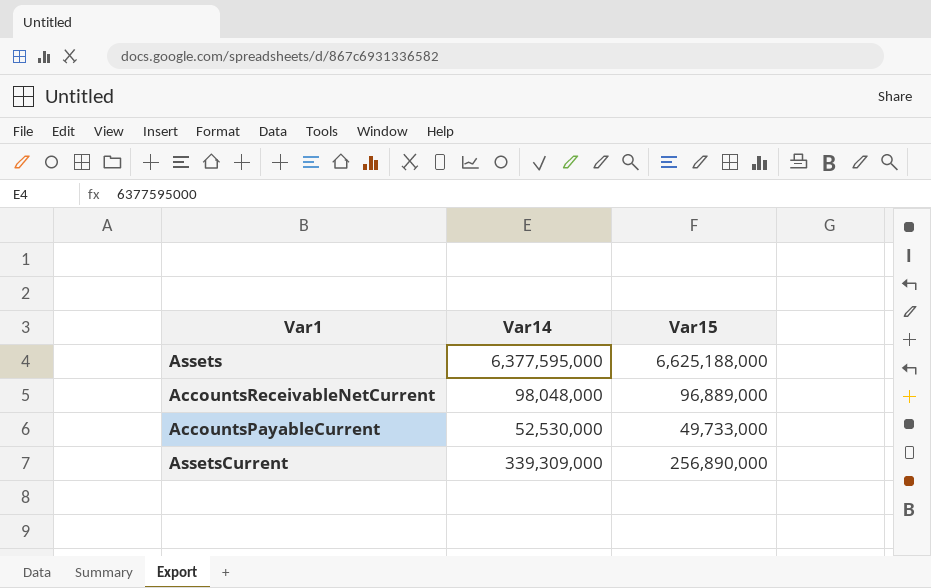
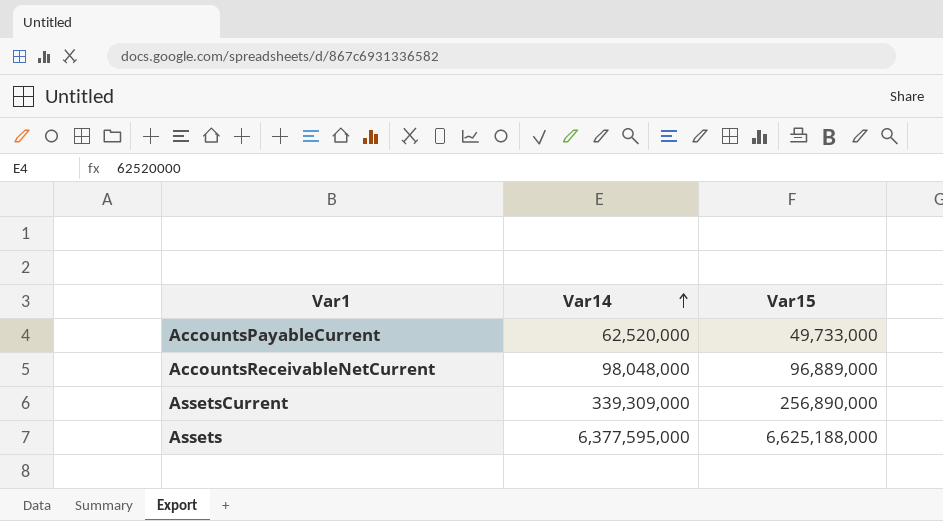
row order: none -> Var14 ascending
AccountsPayableCurrent | Var14: 52,530,000 -> 62,520,000

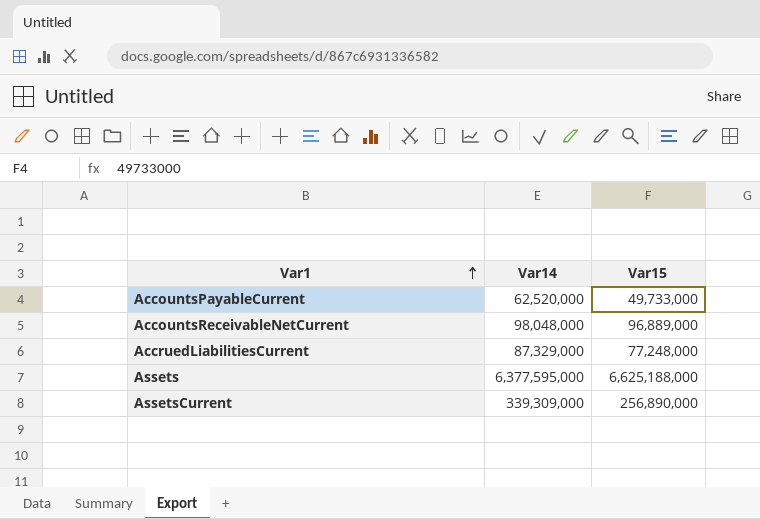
row order: Var14 ascending -> Var1 ascending
row AccruedLiabilitiesCurrent: none -> 87,329,000 | 77,248,000

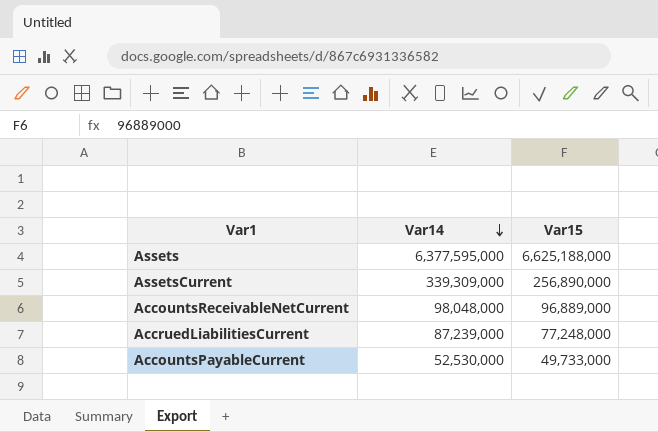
row order: Var1 ascending -> Var14 descending
AccruedLiabilitiesCurrent | Var14: 87,329,000 -> 87,239,000
AccountsPayableCurrent | Var14: 62,520,000 -> 52,530,000

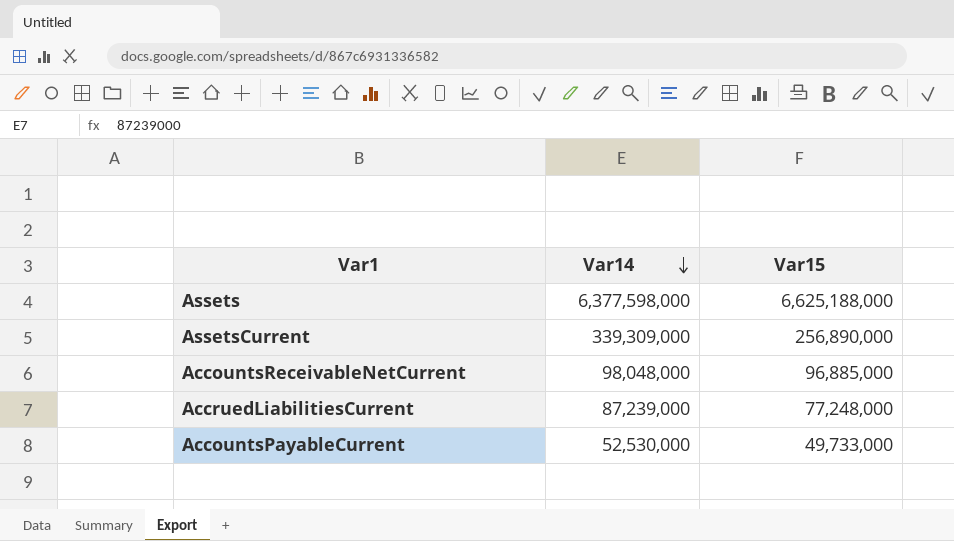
Assets | Var14: 6,377,595,000 -> 6,377,598,000
AccountsReceivableNetCurrent | Var15: 96,889,000 -> 96,885,000

